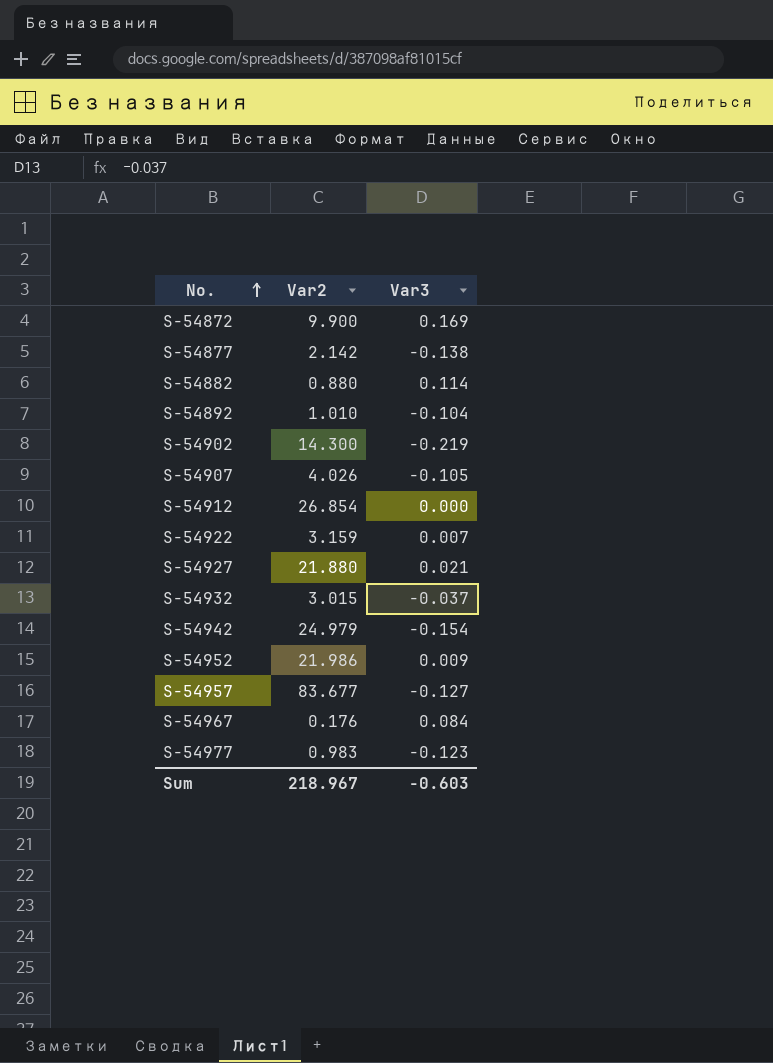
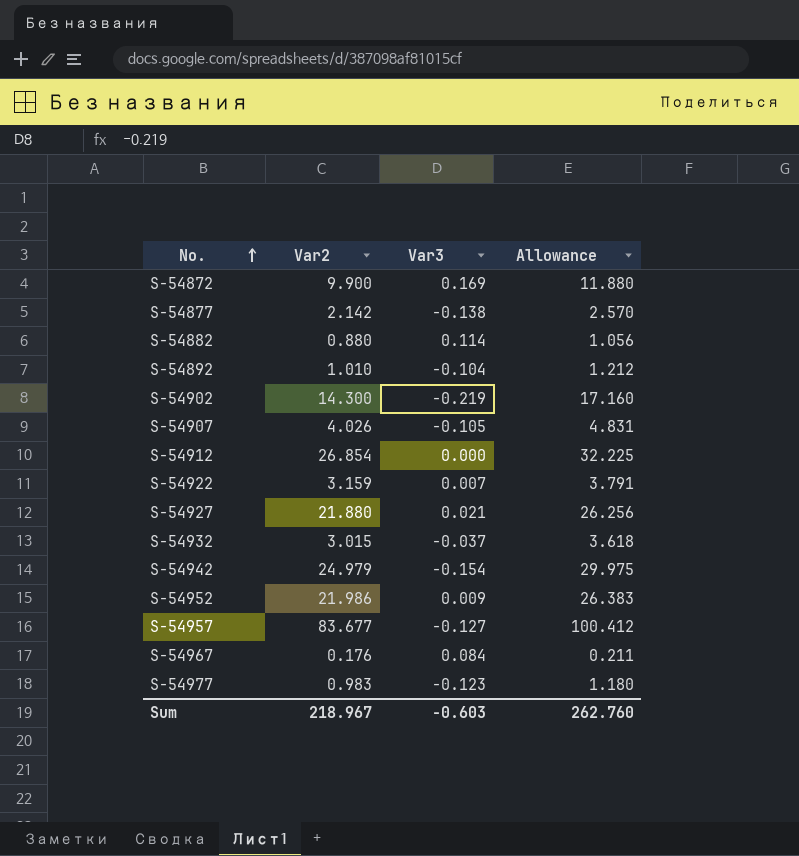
column Allowance | formula: none -> [Var2] * 1.2

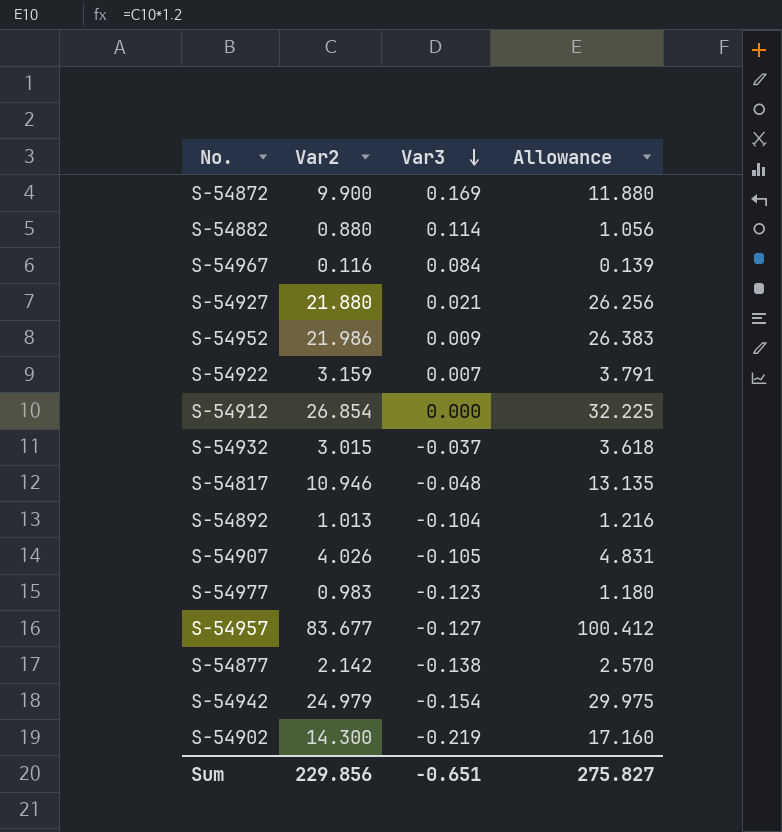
row order: No. ascending -> Var3 descending
S-54967 | Var2: 0.176 -> 0.116
S-54967 | Allowance: 0.211 -> 0.139
row S-54817: none -> 10.946 | -0.048 | 13.135
S-54892 | Var2: 1.010 -> 1.013
S-54892 | Allowance: 1.212 -> 1.216
Sum | Var2: 218.967 -> 229.856
Sum | Var3: -0.603 -> -0.651
Sum | Allowance: 262.760 -> 275.827

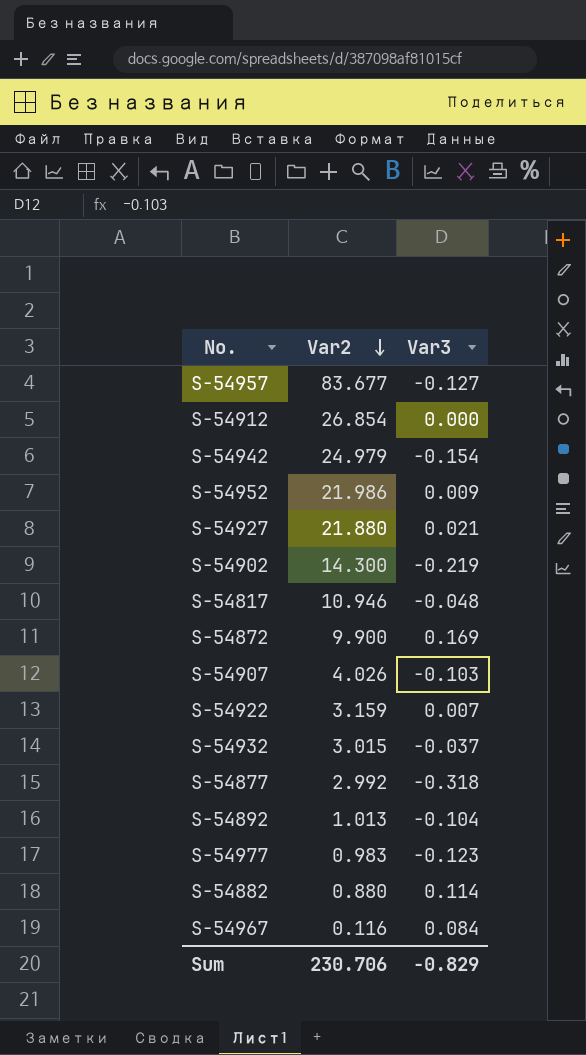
row order: Var3 descending -> Var2 descending
column Allowance | formula: [Var2] * 1.2 -> none
S-54907 | Var3: -0.105 -> -0.103
S-54877 | Var2: 2.142 -> 2.992
S-54877 | Var3: -0.138 -> -0.318
Sum | Var2: 229.856 -> 230.706
Sum | Var3: -0.651 -> -0.829

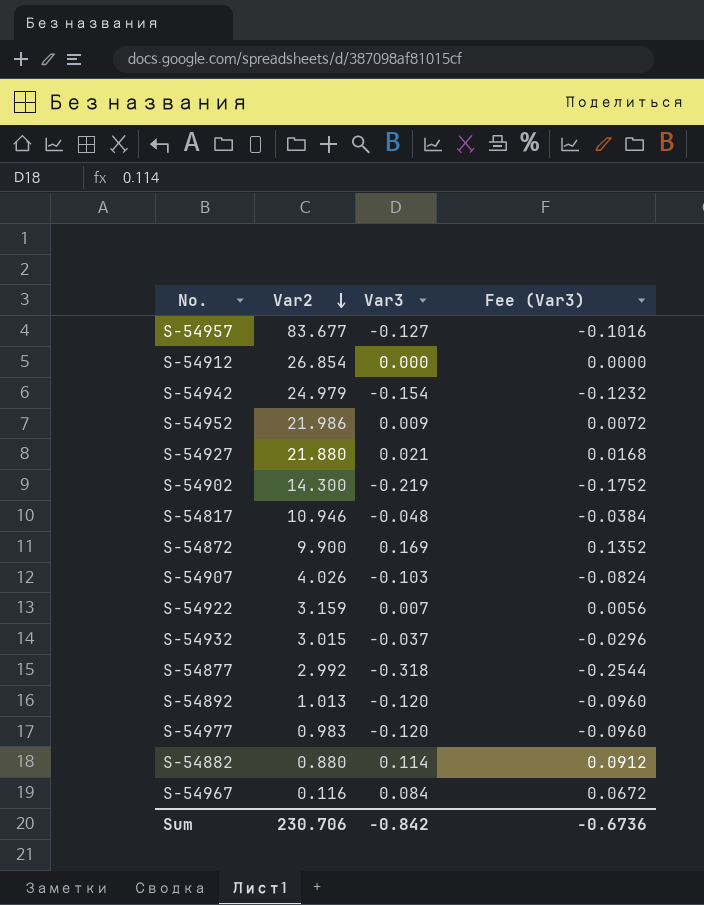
column Fee (Var3) | formula: none -> [Var3] * 0.8
S-54892 | Var3: -0.104 -> -0.120
S-54977 | Var3: -0.123 -> -0.120
Sum | Var3: -0.829 -> -0.842

